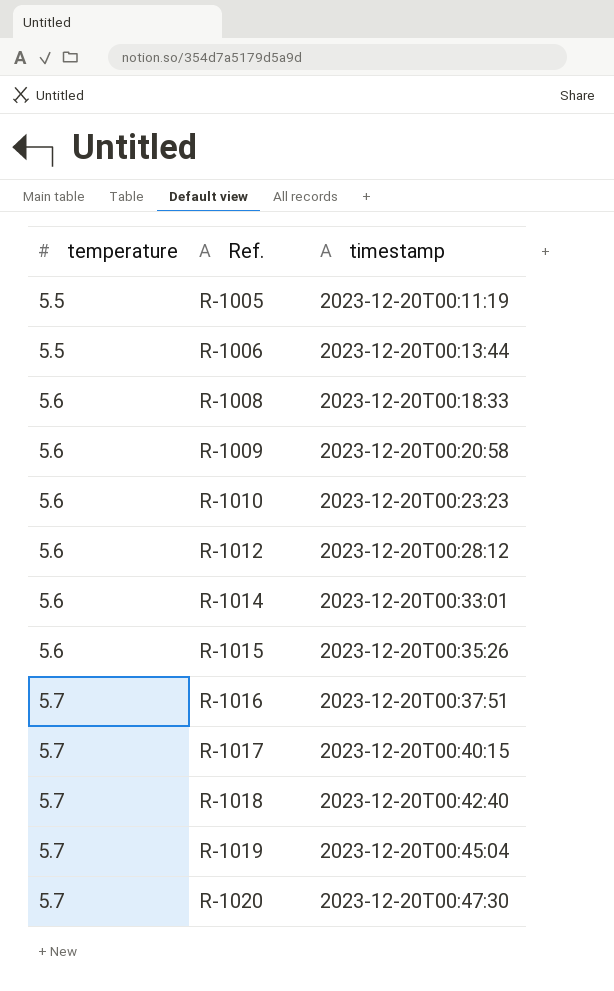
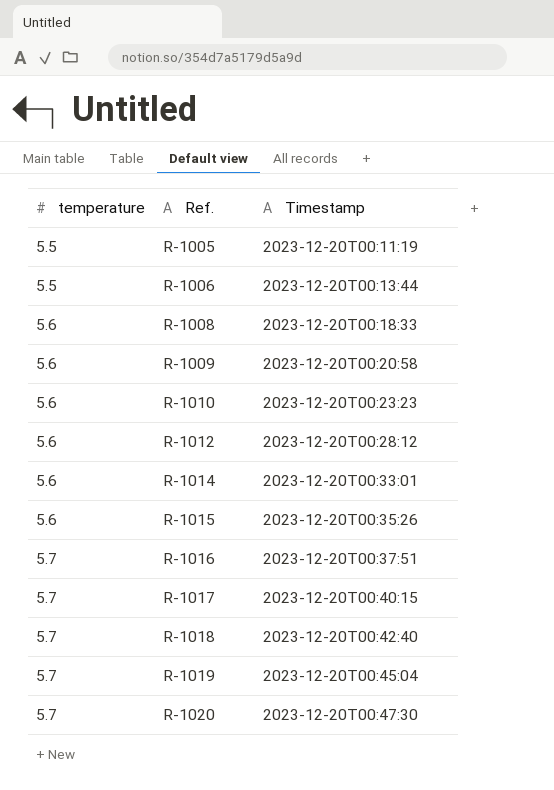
column name: timestamp -> Timestamp

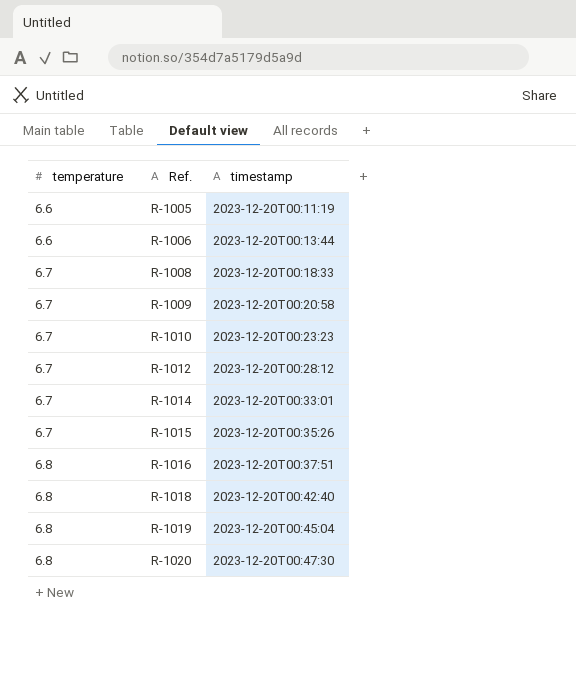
column name: Timestamp -> timestamp
row R-1017: 5.7 | 2023-12-20T00:40:15 -> none
R-1005 | temperature: 5.5 -> 6.6
R-1006 | temperature: 5.5 -> 6.6
R-1008 | temperature: 5.6 -> 6.7
R-1009 | temperature: 5.6 -> 6.7
R-1010 | temperature: 5.6 -> 6.7
R-1012 | temperature: 5.6 -> 6.7
R-1014 | temperature: 5.6 -> 6.7
R-1015 | temperature: 5.6 -> 6.7
R-1016 | temperature: 5.7 -> 6.8
R-1018 | temperature: 5.7 -> 6.8
R-1019 | temperature: 5.7 -> 6.8
R-1020 | temperature: 5.7 -> 6.8

